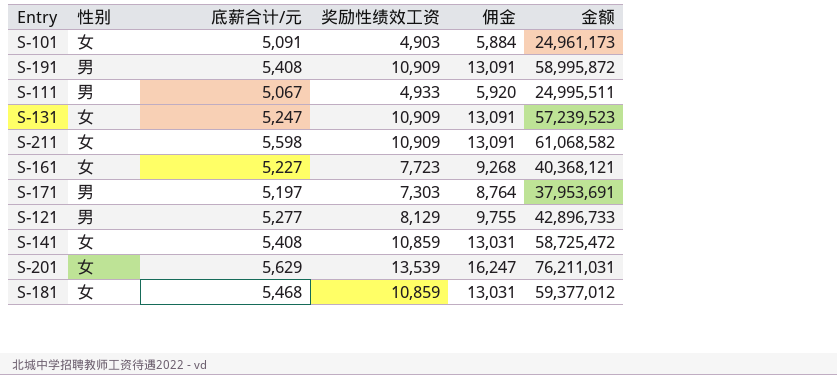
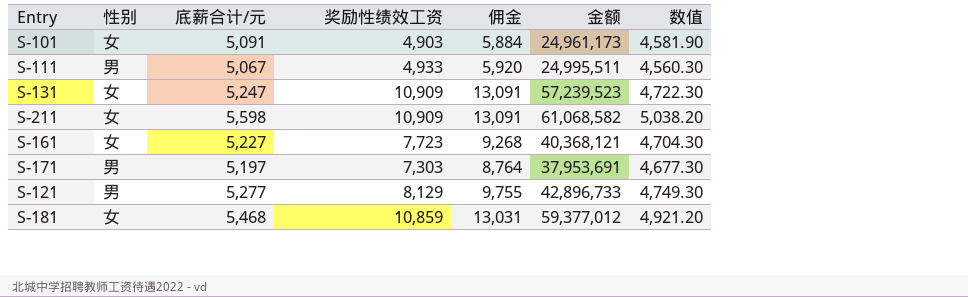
column 数值 | formula: none -> [底薪合计/元] * 0.9
row S-191: 男 | 5,408 | 10,909 | 13,091 | 58,995,872 -> none
row S-141: 女 | 5,408 | 10,859 | 13,031 | 58,725,472 -> none
row S-201: 女 | 5,629 | 13,539 | 16,247 | 76,211,031 -> none

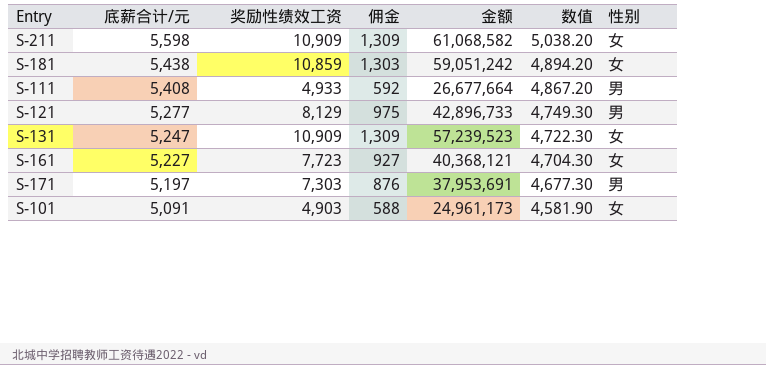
row order: none -> 底薪合计/元 descending
column 佣金 | formula: [奖励性绩效工资] * 1.2 -> [奖励性绩效工资] * 0.12
column 性别 | position: 2 -> 7
S-181 | 底薪合计/元: 5,468 -> 5,438
S-181 | 金额: 59,377,012 -> 59,051,242
S-181 | 数值: 4,921.20 -> 4,894.20
S-111 | 底薪合计/元: 5,067 -> 5,408
S-111 | 金额: 24,995,511 -> 26,677,664
S-111 | 数值: 4,560.30 -> 4,867.20

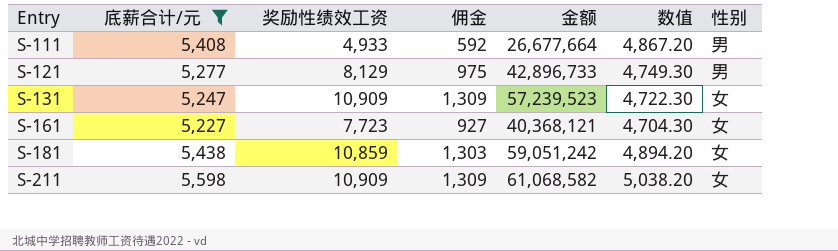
filter: none -> 底薪合计/元 >= 5,227
row order: 底薪合计/元 descending -> Entry ascending

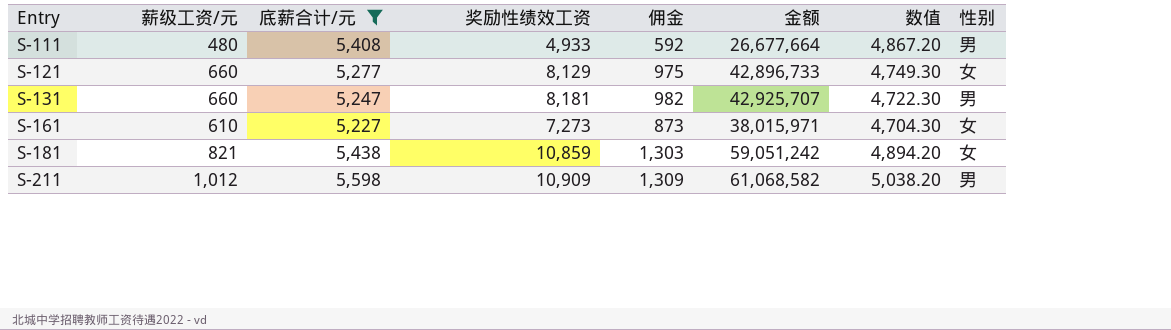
column 薪级工资/元 | position: none -> 2
S-121 | 性别: 男 -> 女
S-131 | 奖励性绩效工资: 10,909 -> 8,181
S-131 | 佣金: 1,309 -> 982
S-131 | 金额: 57,239,523 -> 42,925,707
S-131 | 性别: 女 -> 男
S-161 | 奖励性绩效工资: 7,723 -> 7,273
S-161 | 佣金: 927 -> 873
S-161 | 金额: 40,368,121 -> 38,015,971
S-211 | 性别: 女 -> 男

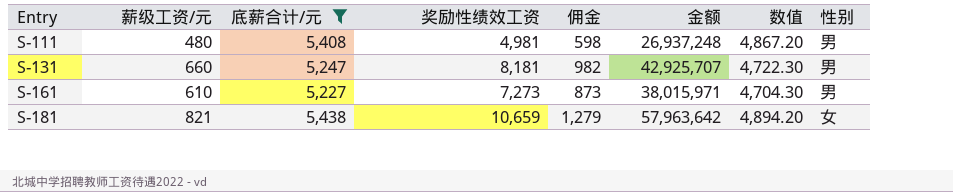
row S-121: 660 | 5,277 | 8,129 | 975 | 42,896,733 | 4,749.30 | 女 -> none
row S-211: 1,012 | 5,598 | 10,909 | 1,309 | 61,068,582 | 5,038.20 | 男 -> none
S-111 | 奖励性绩效工资: 4,933 -> 4,981
S-111 | 佣金: 592 -> 598
S-111 | 金额: 26,677,664 -> 26,937,248
S-161 | 性别: 女 -> 男
S-181 | 奖励性绩效工资: 10,859 -> 10,659
S-181 | 佣金: 1,303 -> 1,279
S-181 | 金额: 59,051,242 -> 57,963,642

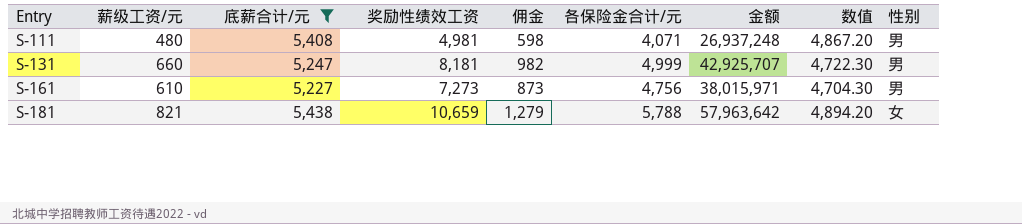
column 各保险金合计/元 | position: none -> 6

